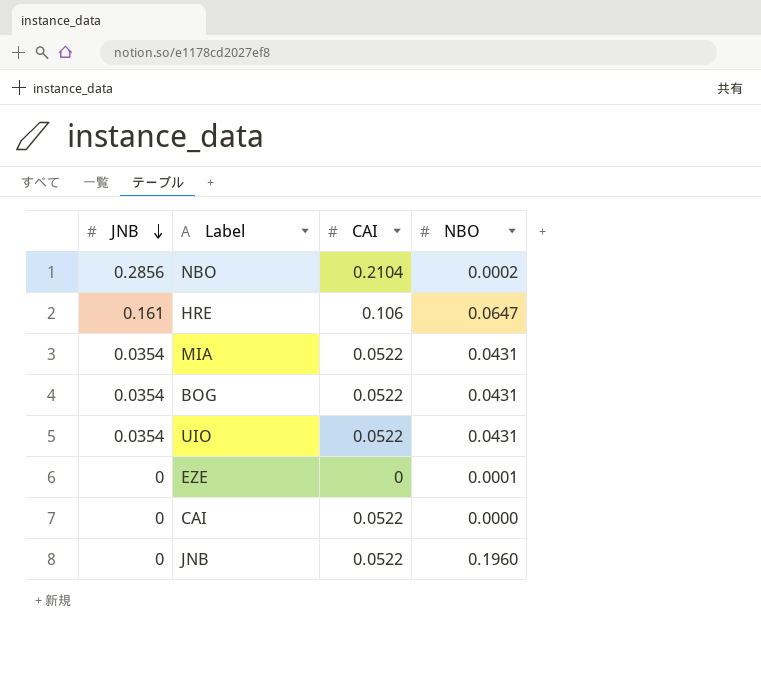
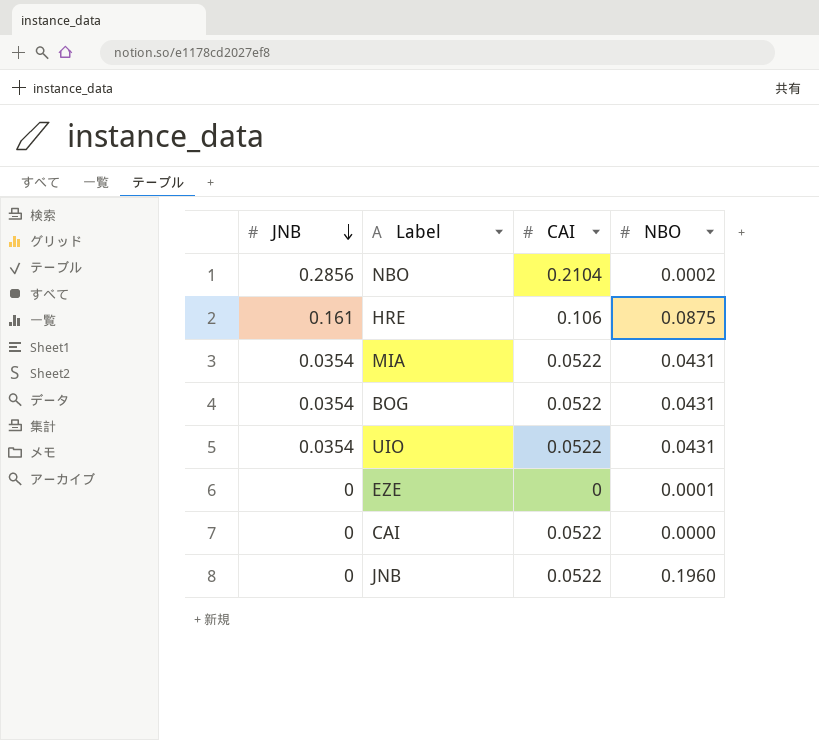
HRE | NBO: 0.0647 -> 0.0875

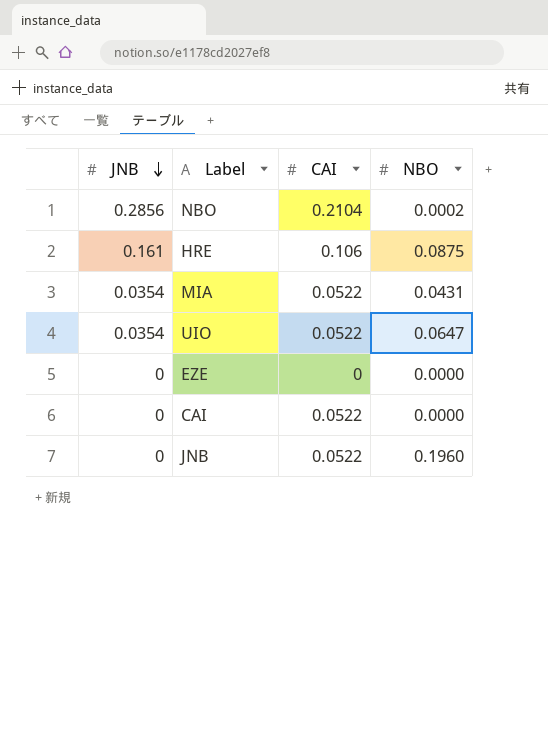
row BOG: 0.0354 | 0.0522 | 0.0431 -> none
UIO | NBO: 0.0431 -> 0.0647
EZE | NBO: 0.0001 -> 0.0000

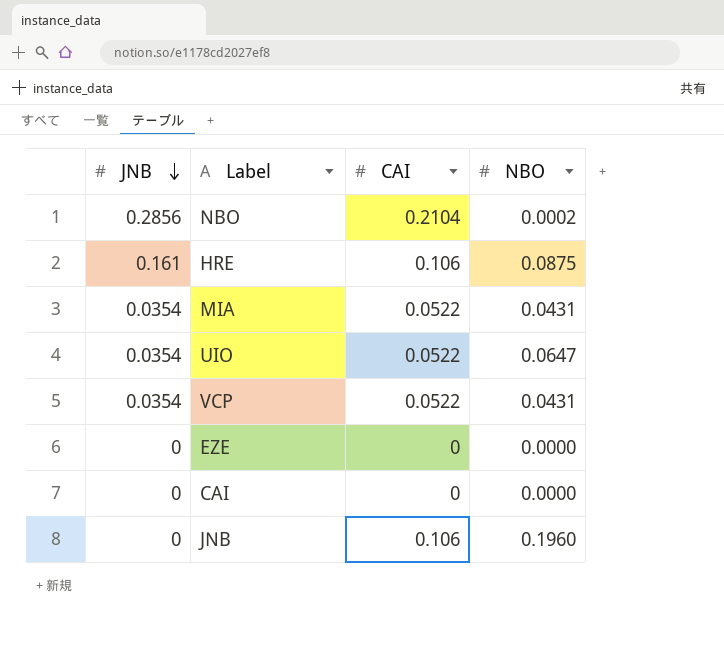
row VCP: none -> 0.0354 | 0.0522 | 0.0431
CAI | CAI: 0.0522 -> 0
JNB | CAI: 0.0522 -> 0.106

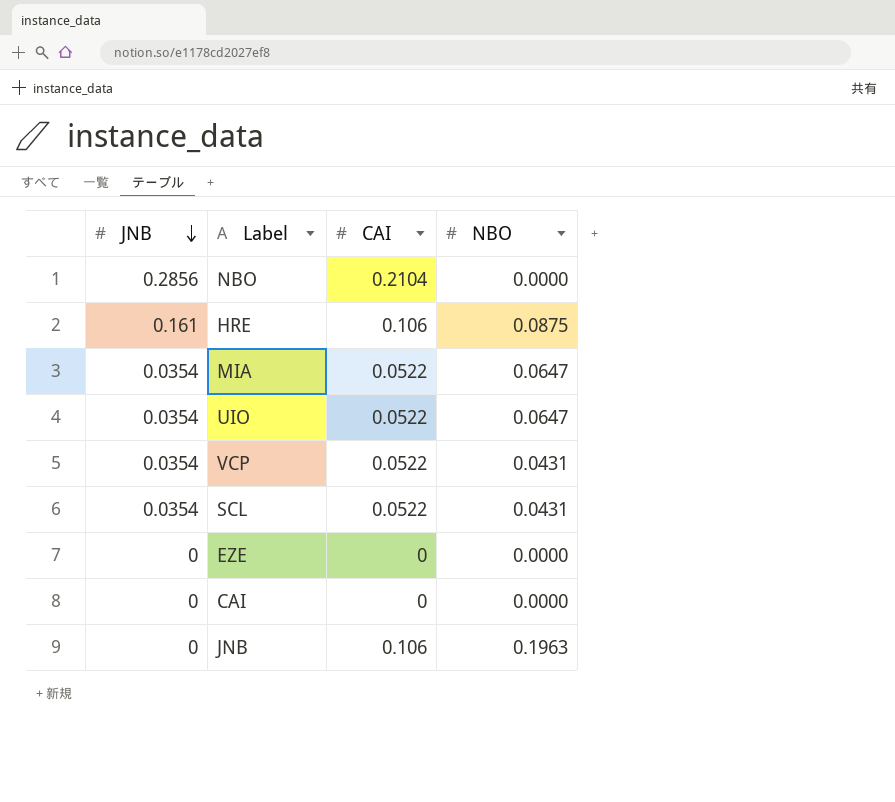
NBO | NBO: 0.0002 -> 0.0000
MIA | NBO: 0.0431 -> 0.0647
row SCL: none -> 0.0354 | 0.0522 | 0.0431
JNB | NBO: 0.1960 -> 0.1963

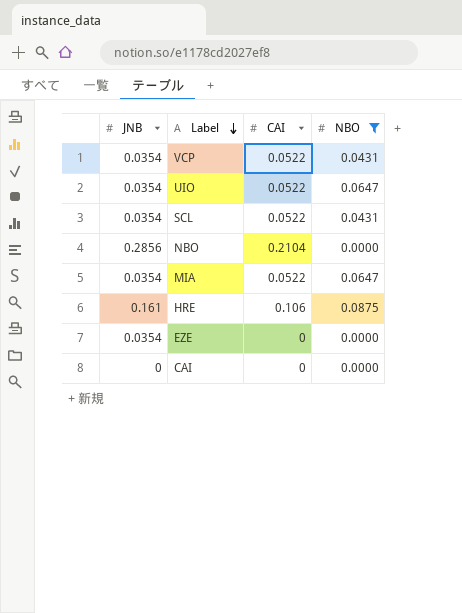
filter: none -> NBO != 0.1963
row order: JNB descending -> Label descending
EZE | JNB: 0 -> 0.0354

